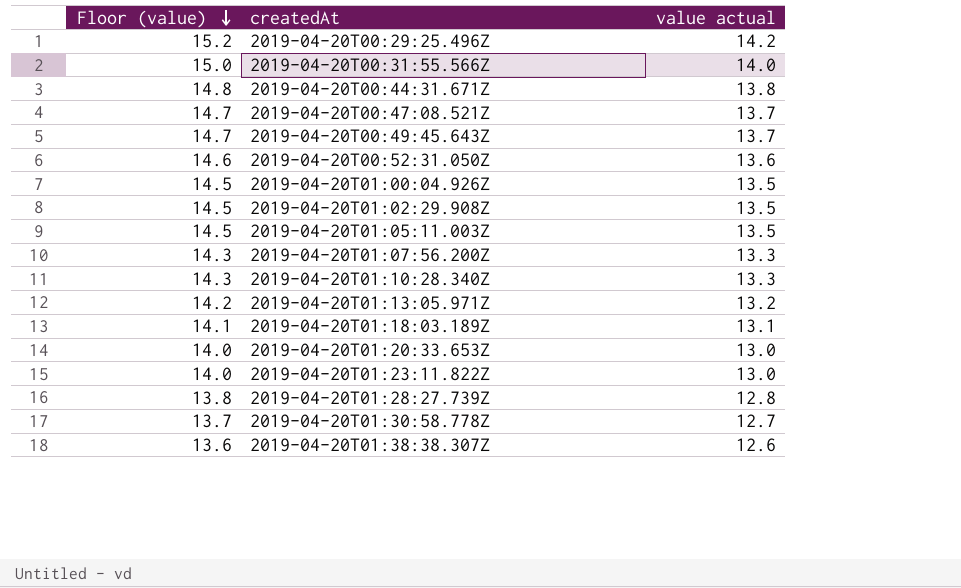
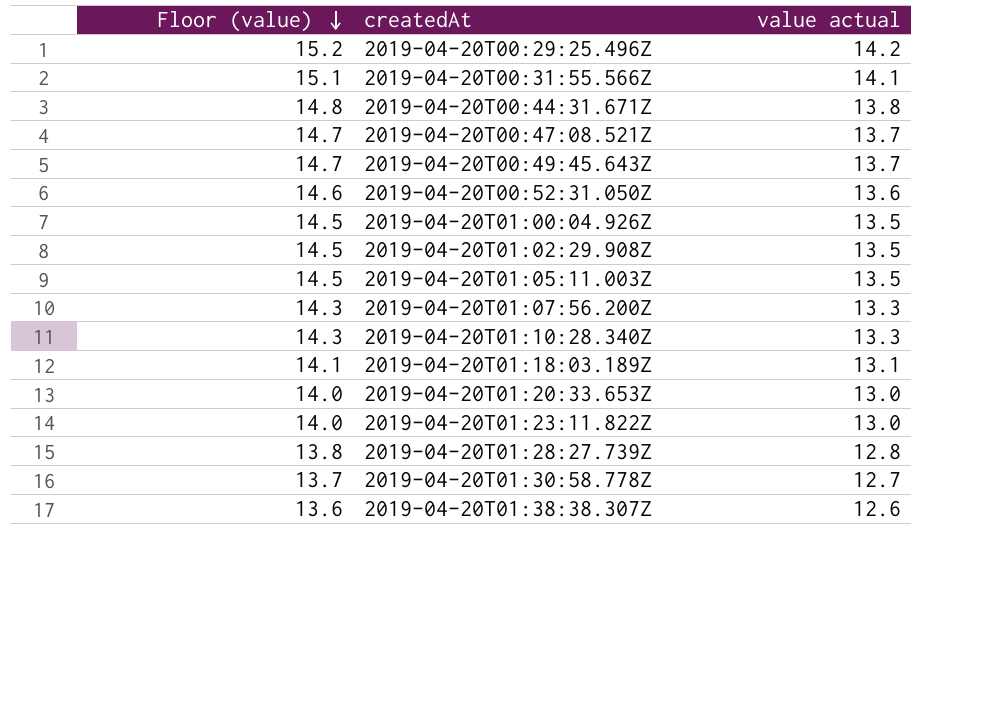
row 2019-04-20T01:13:05.971Z: 14.2 | 13.2 -> none
2019-04-20T00:31:55.566Z | Floor (value): 15.0 -> 15.1
2019-04-20T00:31:55.566Z | value actual: 14.0 -> 14.1

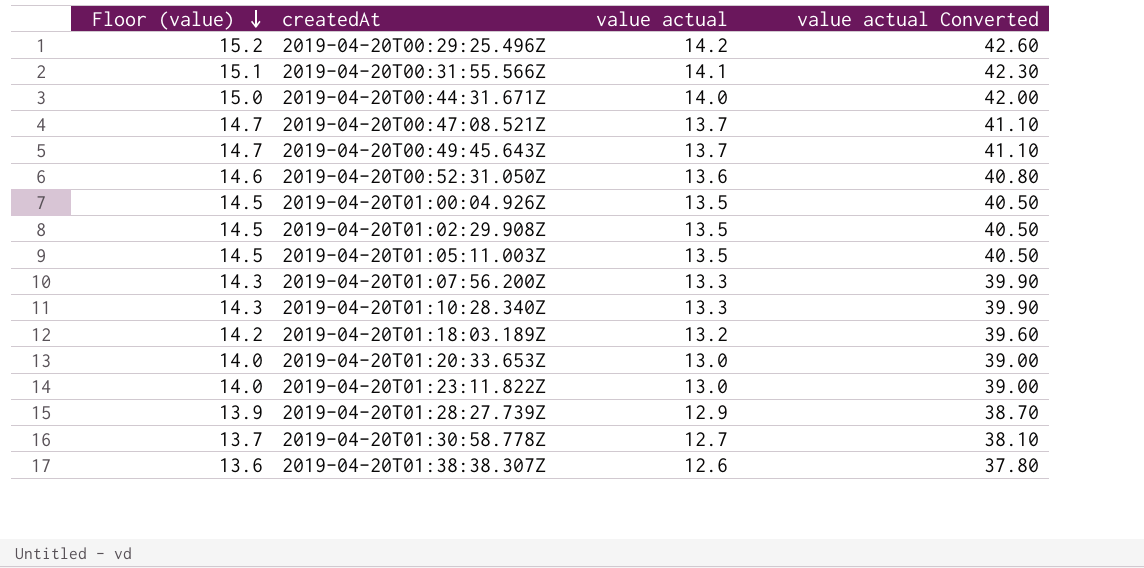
column value actual Converted | formula: none -> [value actual] * 3
2019-04-20T00:44:31.671Z | Floor (value): 14.8 -> 15.0
2019-04-20T00:44:31.671Z | value actual: 13.8 -> 14.0
2019-04-20T01:18:03.189Z | Floor (value): 14.1 -> 14.2
2019-04-20T01:18:03.189Z | value actual: 13.1 -> 13.2
2019-04-20T01:28:27.739Z | Floor (value): 13.8 -> 13.9
2019-04-20T01:28:27.739Z | value actual: 12.8 -> 12.9

